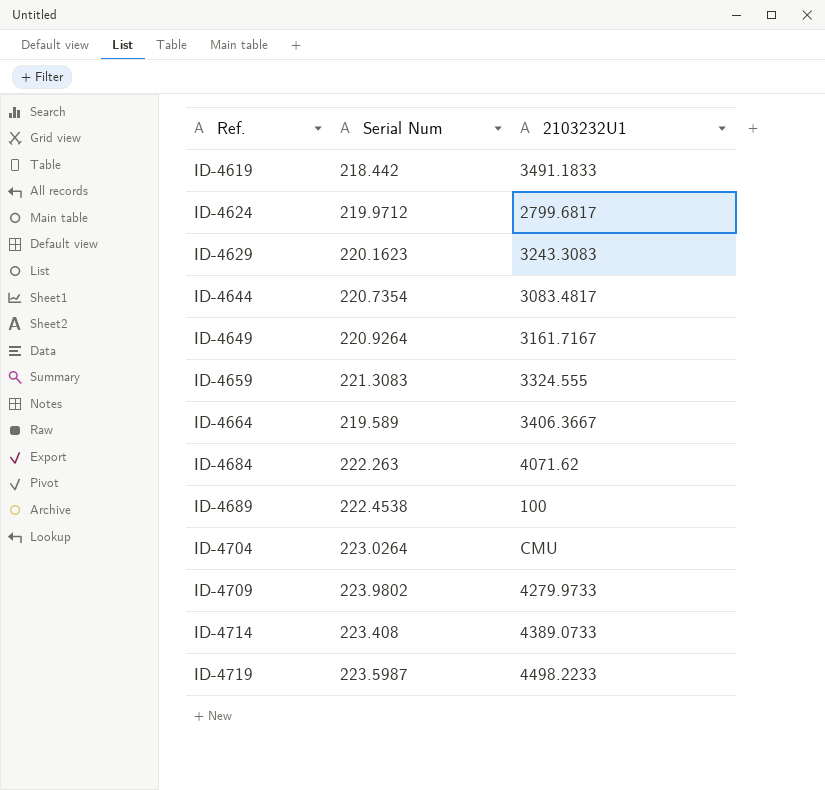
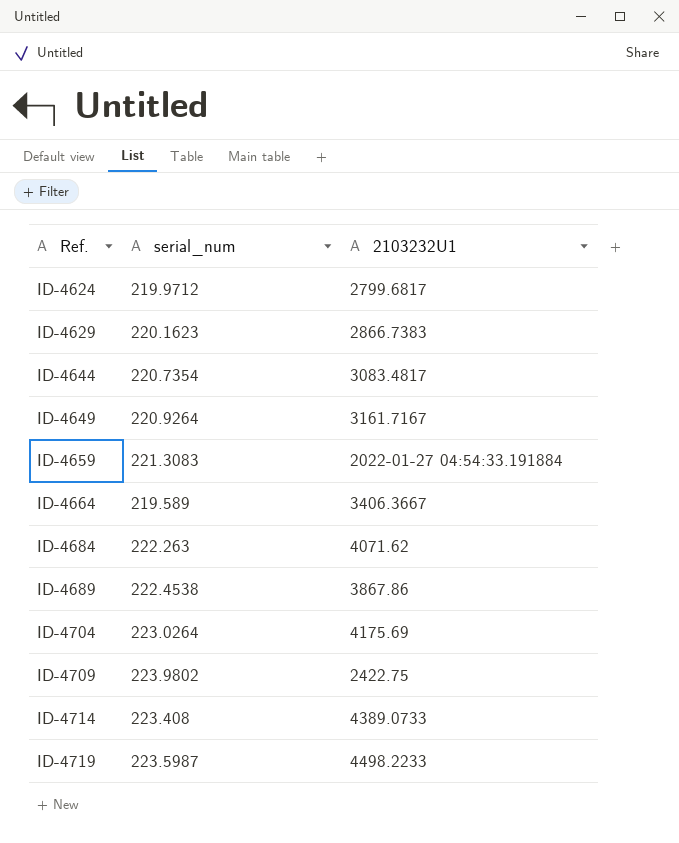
column name: Serial Num -> serial_num
row ID-4619: 218.442 | 3491.1833 -> none
ID-4629 | 2103232U1: 3243.3083 -> 2866.7383
ID-4659 | 2103232U1: 3324.555 -> 2022-01-27 04:54:33.191884
ID-4689 | 2103232U1: 100 -> 3867.86
ID-4704 | 2103232U1: CMU -> 4175.69
ID-4709 | 2103232U1: 4279.9733 -> 2422.75

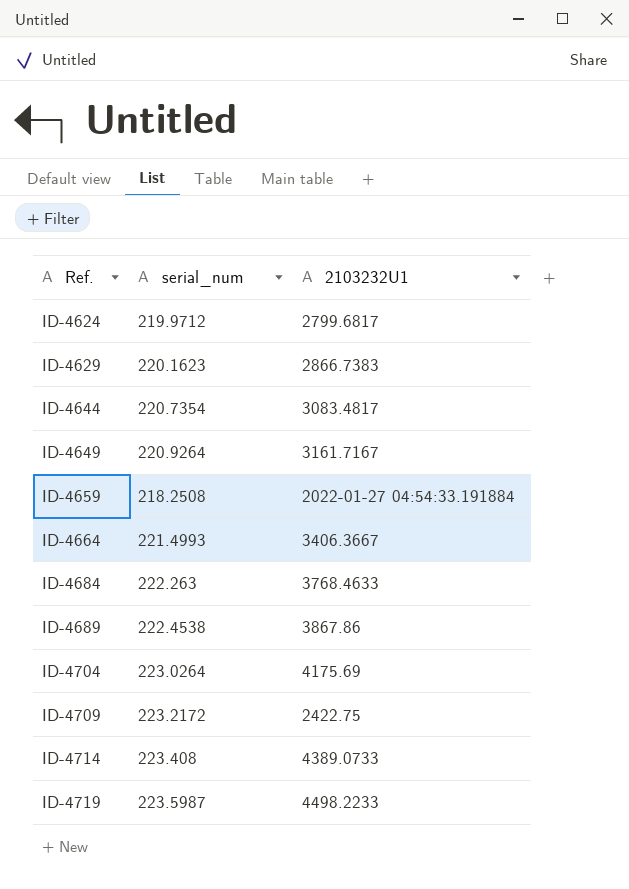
ID-4659 | serial_num: 221.3083 -> 218.2508
ID-4664 | serial_num: 219.589 -> 221.4993
ID-4684 | 2103232U1: 4071.62 -> 3768.4633
ID-4709 | serial_num: 223.9802 -> 223.2172

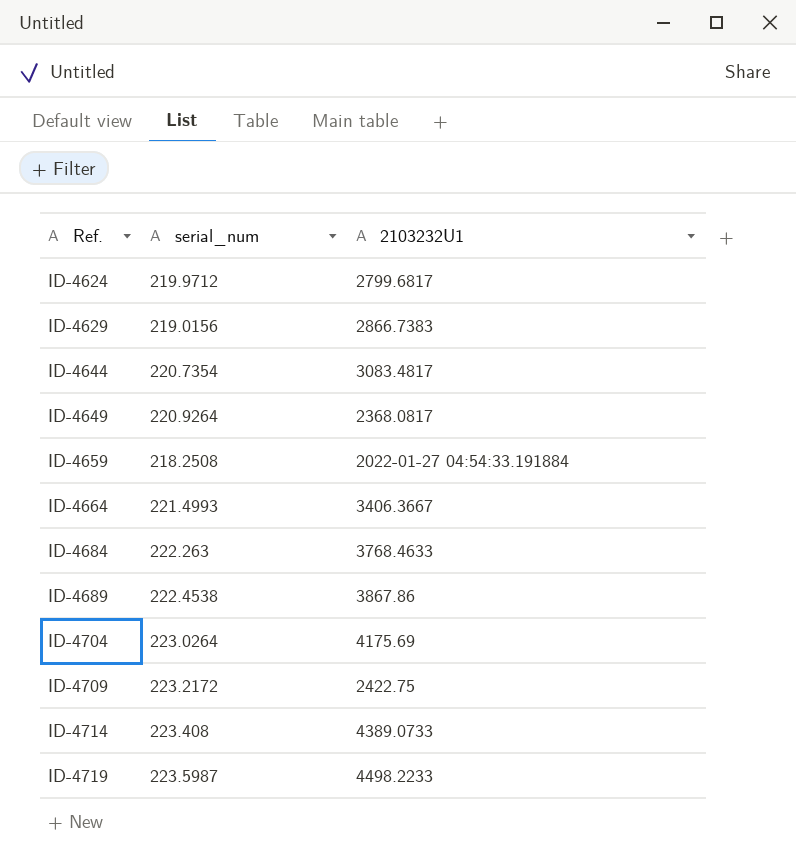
ID-4629 | serial_num: 220.1623 -> 219.0156
ID-4649 | 2103232U1: 3161.7167 -> 2368.0817

